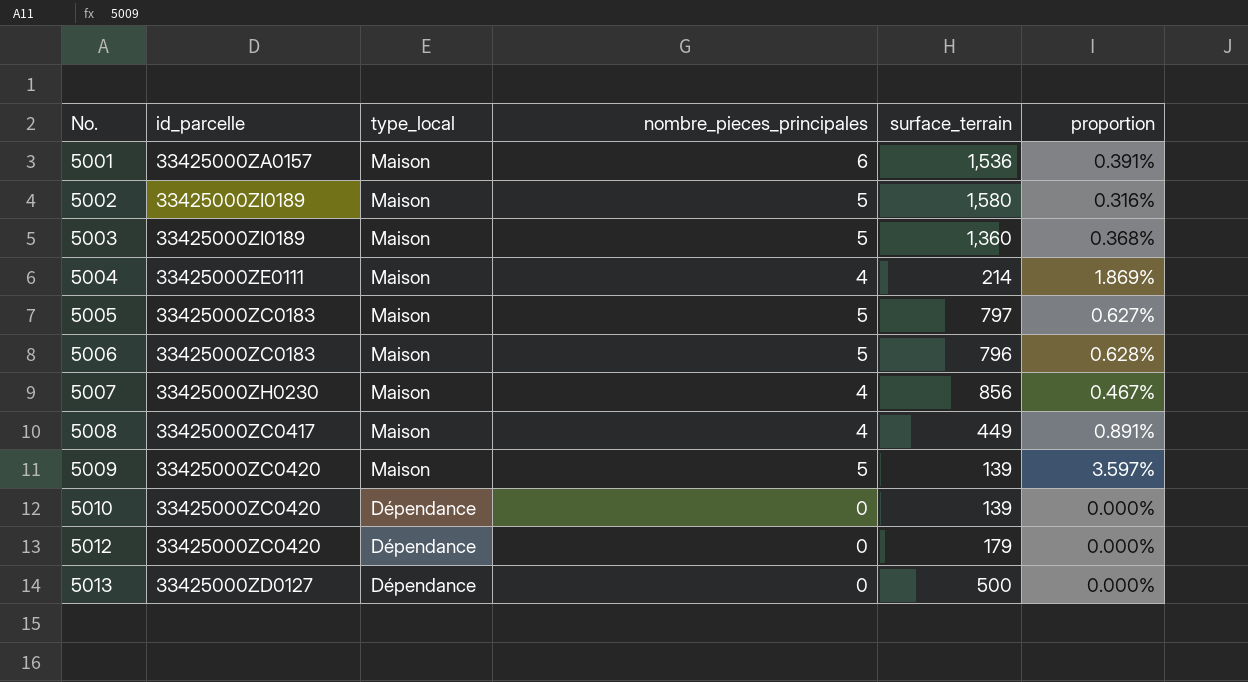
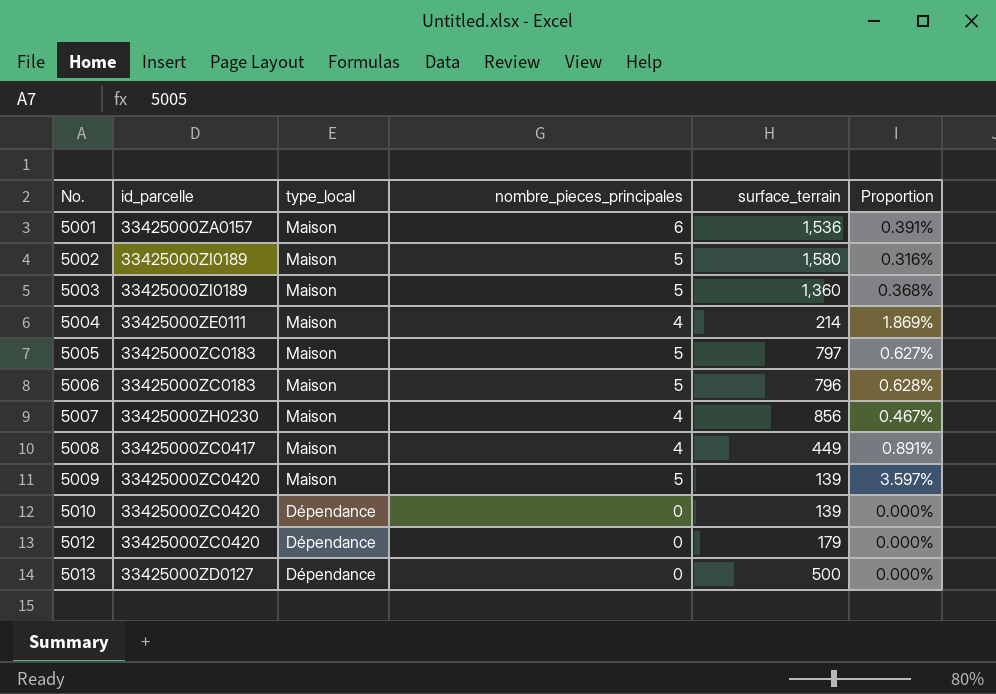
column name: proportion -> Proportion

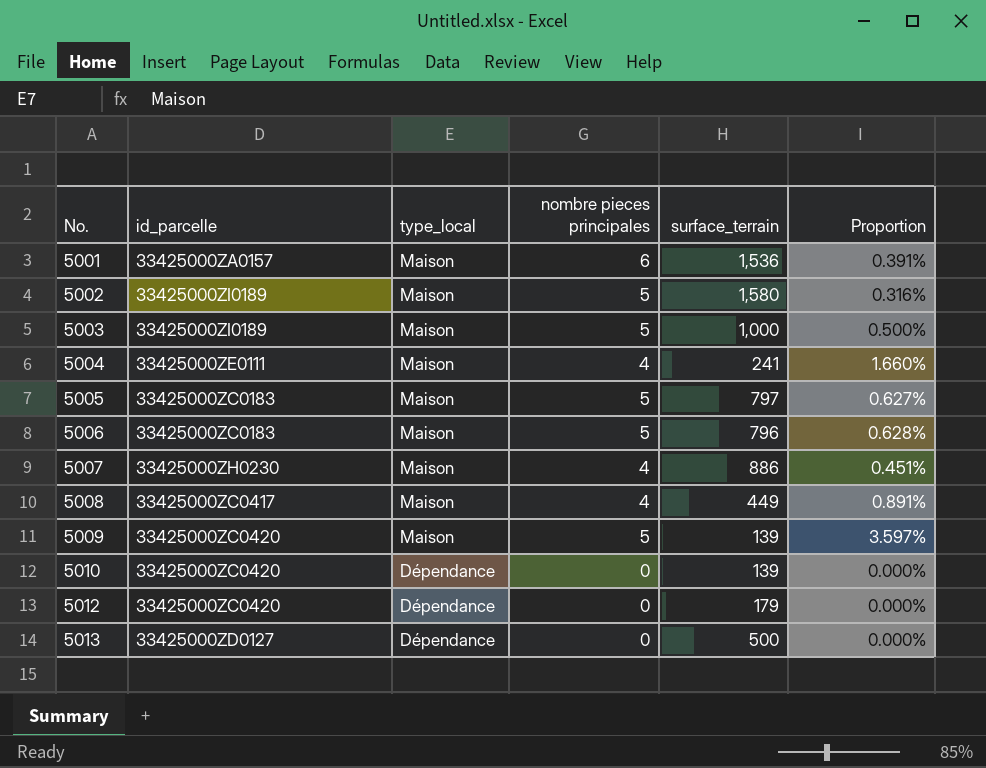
column name: nombre_pieces_principales -> nombre pieces principales
5003 | surface_terrain: 1,360 -> 1,000
5003 | Proportion: 0.368% -> 0.500%
5004 | surface_terrain: 214 -> 241
5004 | Proportion: 1.869% -> 1.660%
5007 | surface_terrain: 856 -> 886
5007 | Proportion: 0.467% -> 0.451%

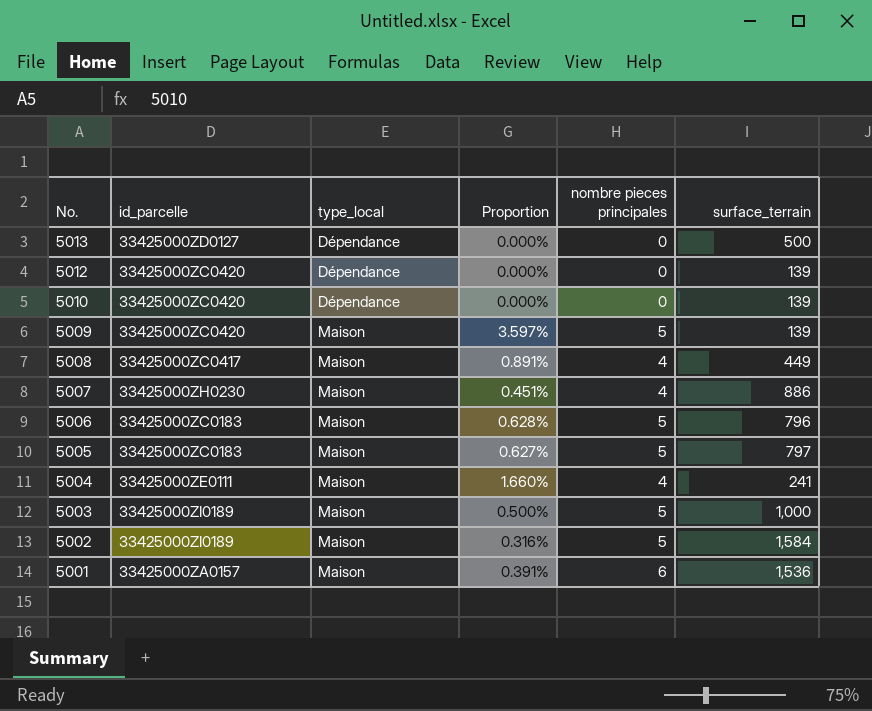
row order: No. ascending -> No. descending
column Proportion | position: 6 -> 4
5012 | surface_terrain: 179 -> 139
5002 | surface_terrain: 1,580 -> 1,584

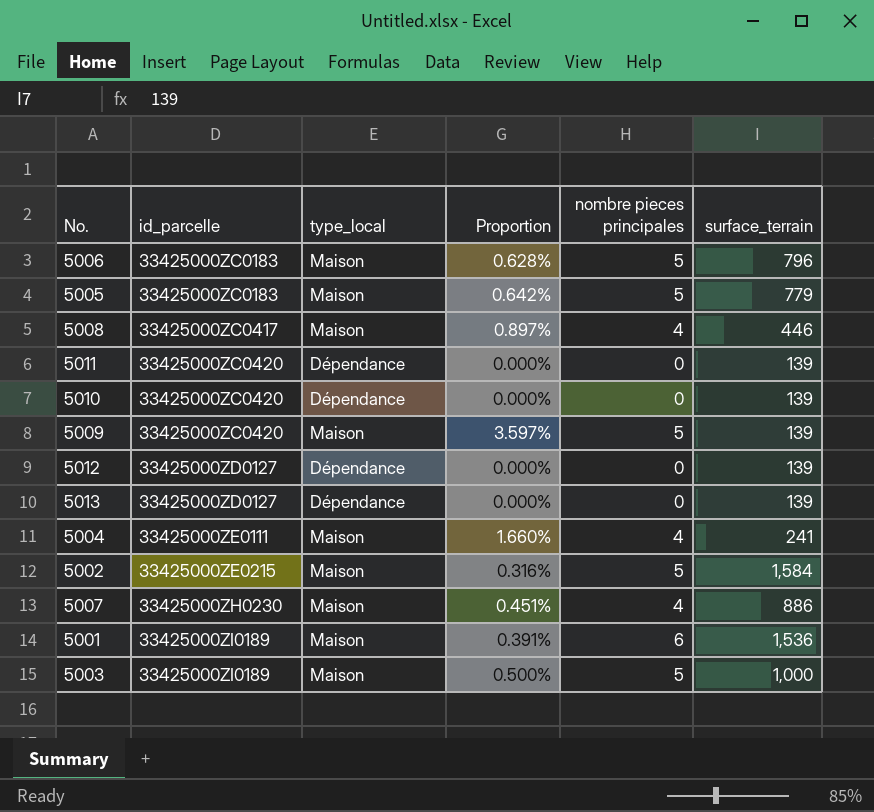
row order: No. descending -> id_parcelle ascending
5005 | Proportion: 0.627% -> 0.642%
5005 | surface_terrain: 797 -> 779
5008 | Proportion: 0.891% -> 0.897%
5008 | surface_terrain: 449 -> 446
row 5011: none -> 33425000ZC0420 | Dépendance | 0.000% | 0 | 139
5012 | id_parcelle: 33425000ZC0420 -> 33425000ZD0127
5013 | surface_terrain: 500 -> 139
5002 | id_parcelle: 33425000ZI0189 -> 33425000ZE0215
5001 | id_parcelle: 33425000ZA0157 -> 33425000ZI0189

